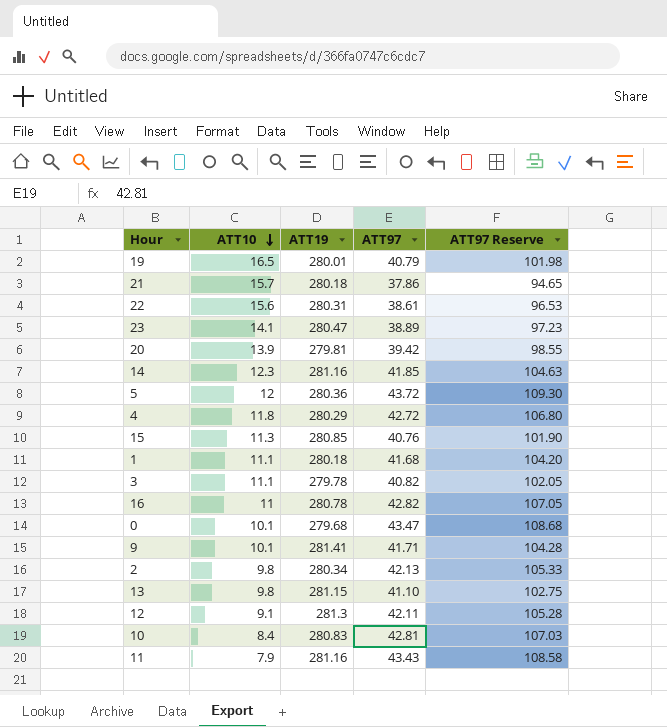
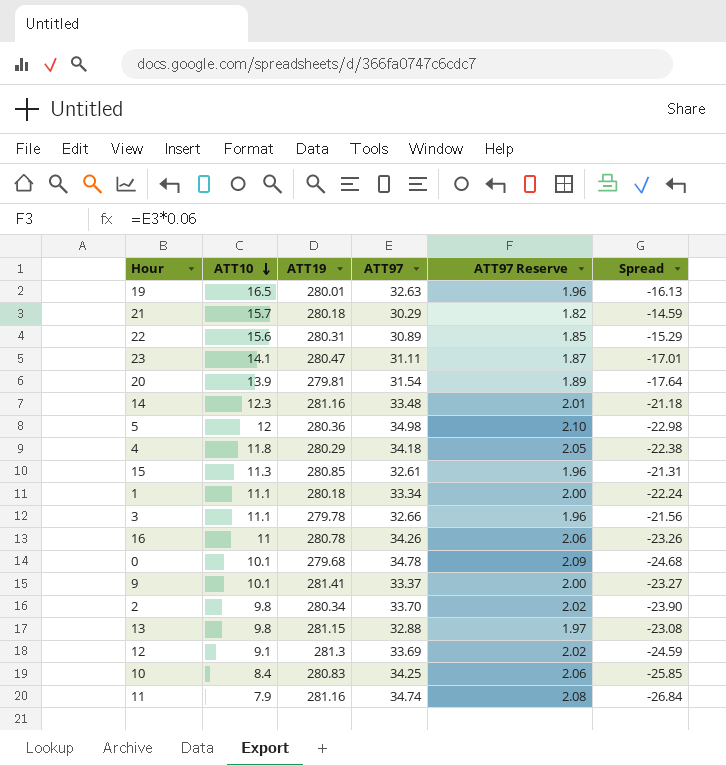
column ATT97 Reserve | formula: [ATT97] * 2.5 -> [ATT97] * 0.06
column Spread | formula: none -> [ATT10] - [ATT97]
19 | ATT97: 40.79 -> 32.63
21 | ATT97: 37.86 -> 30.29
22 | ATT97: 38.61 -> 30.89
23 | ATT97: 38.89 -> 31.11
20 | ATT97: 39.42 -> 31.54
14 | ATT97: 41.85 -> 33.48
5 | ATT97: 43.72 -> 34.98
4 | ATT97: 42.72 -> 34.18
15 | ATT97: 40.76 -> 32.61
1 | ATT97: 41.68 -> 33.34
3 | ATT97: 40.82 -> 32.66
16 | ATT97: 42.82 -> 34.26
0 | ATT97: 43.47 -> 34.78
9 | ATT97: 41.71 -> 33.37
2 | ATT97: 42.13 -> 33.70
13 | ATT97: 41.10 -> 32.88
12 | ATT97: 42.11 -> 33.69
10 | ATT97: 42.81 -> 34.25
11 | ATT97: 43.43 -> 34.74

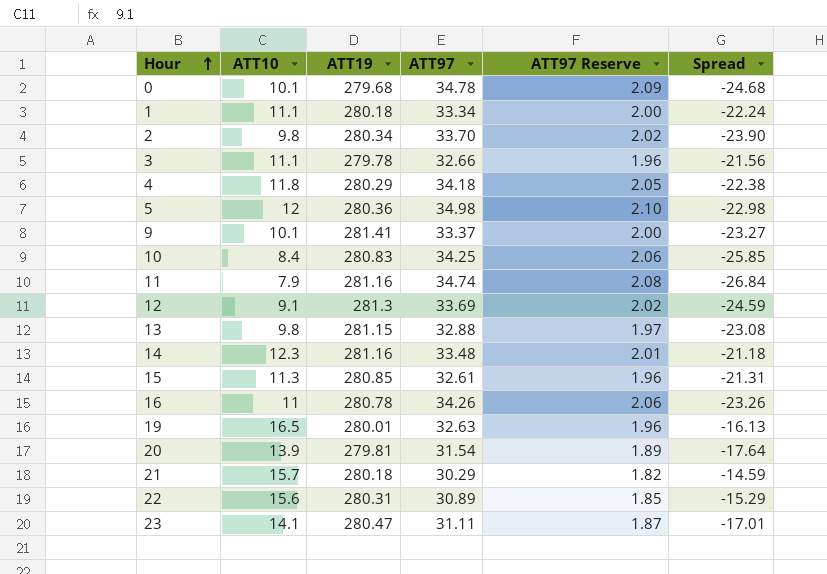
row order: ATT10 descending -> Hour ascending

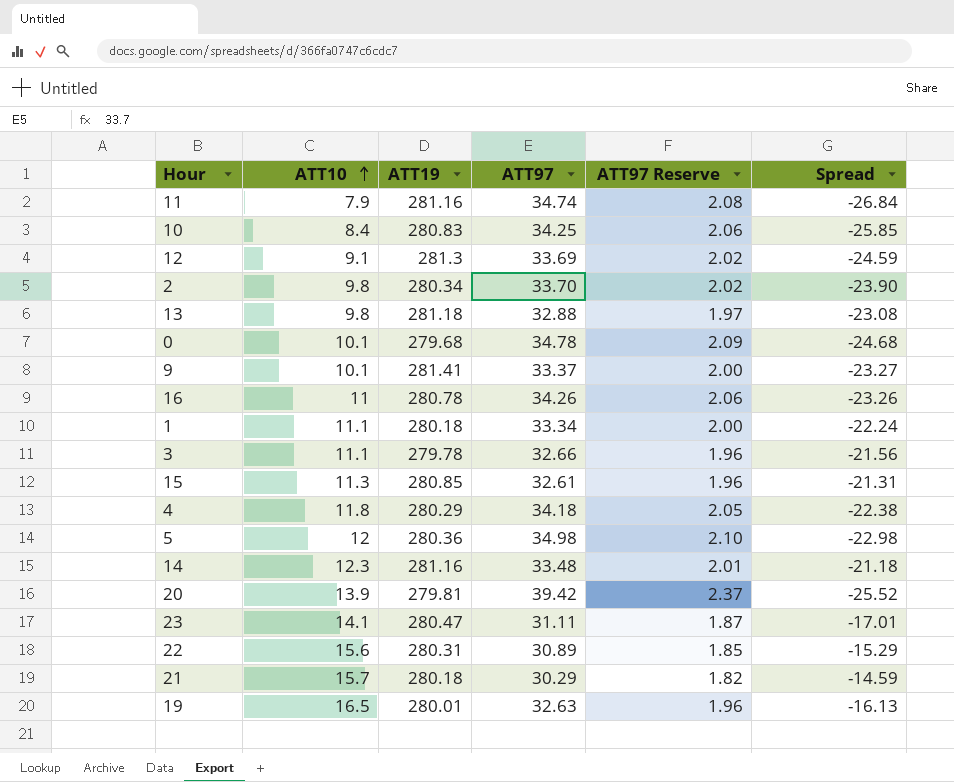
row order: Hour ascending -> ATT10 ascending
13 | ATT19: 281.15 -> 281.18
20 | ATT97: 31.54 -> 39.42
20 | ATT97 Reserve: 1.89 -> 2.37
20 | Spread: -17.64 -> -25.52

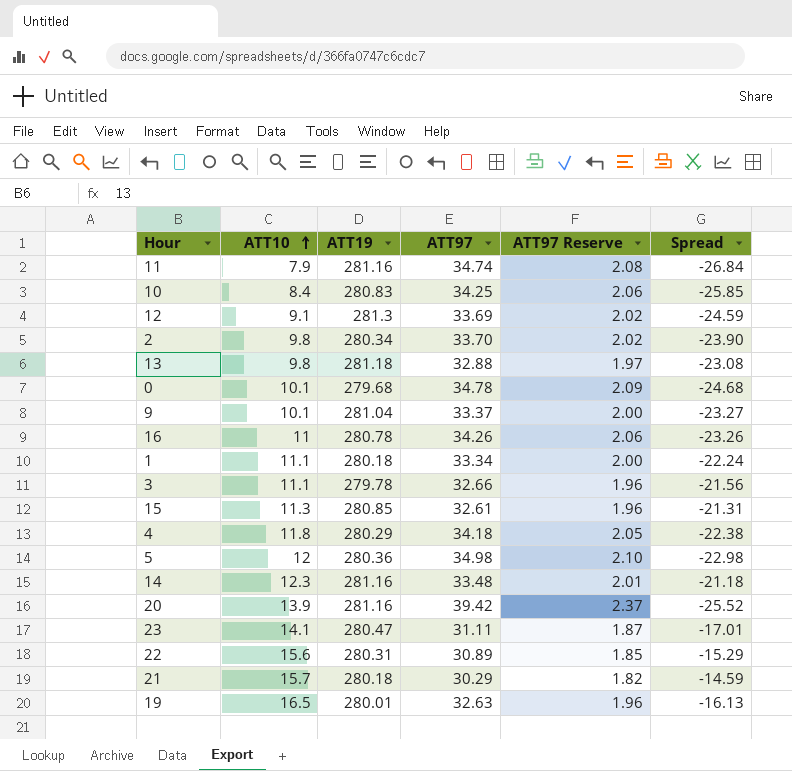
9 | ATT19: 281.41 -> 281.04
20 | ATT19: 279.81 -> 281.16

